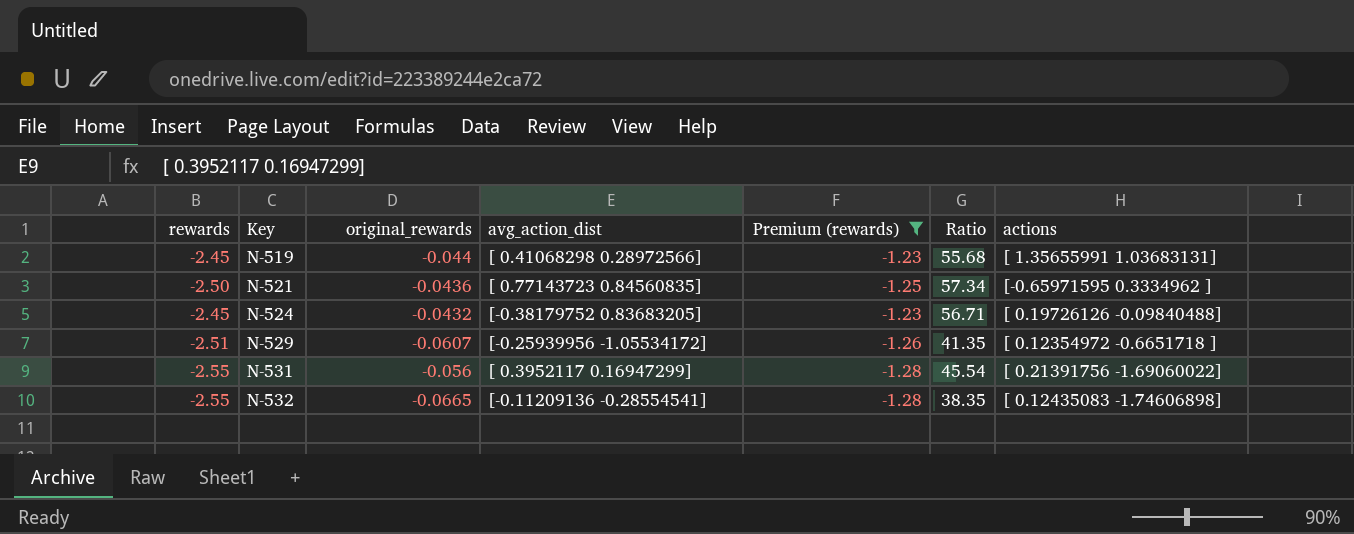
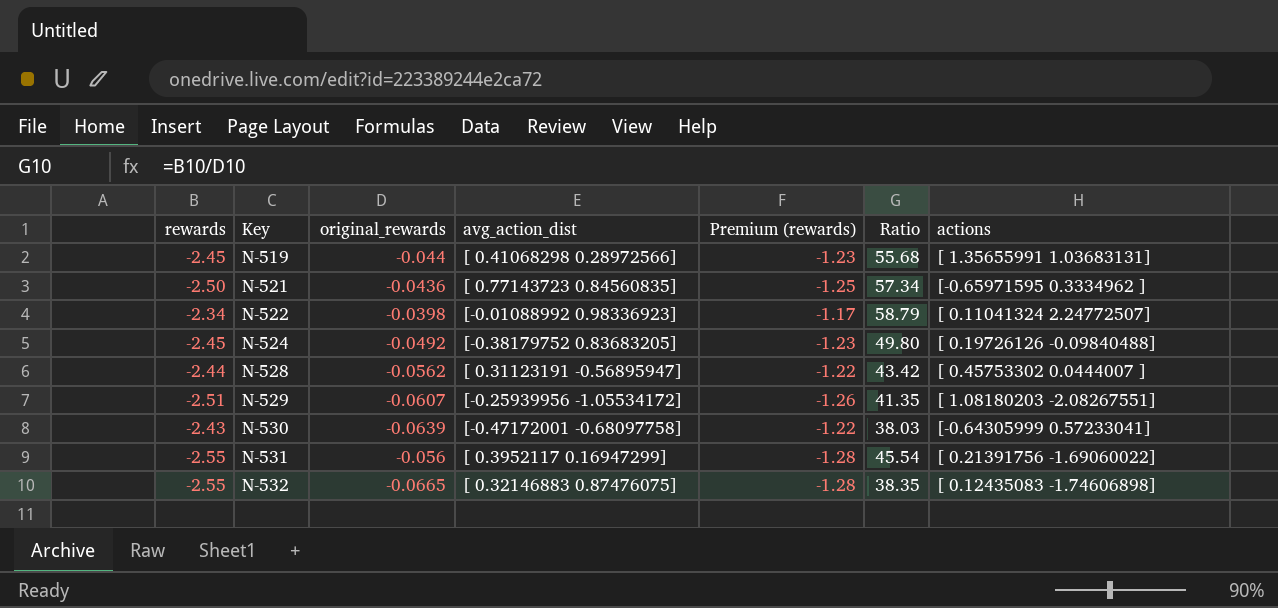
filter: Premium (rewards) <= -1.23 -> none
N-524 | original_rewards: -0.0432 -> -0.0492
N-524 | Ratio: 56.71 -> 49.80
N-529 | actions: [ 0.12354972 -0.6651718 ] -> [ 1.08180203 -2.08267551]
N-532 | avg_action_dist: [-0.11209136 -0.28554541] -> [ 0.32146883 0.87476075]

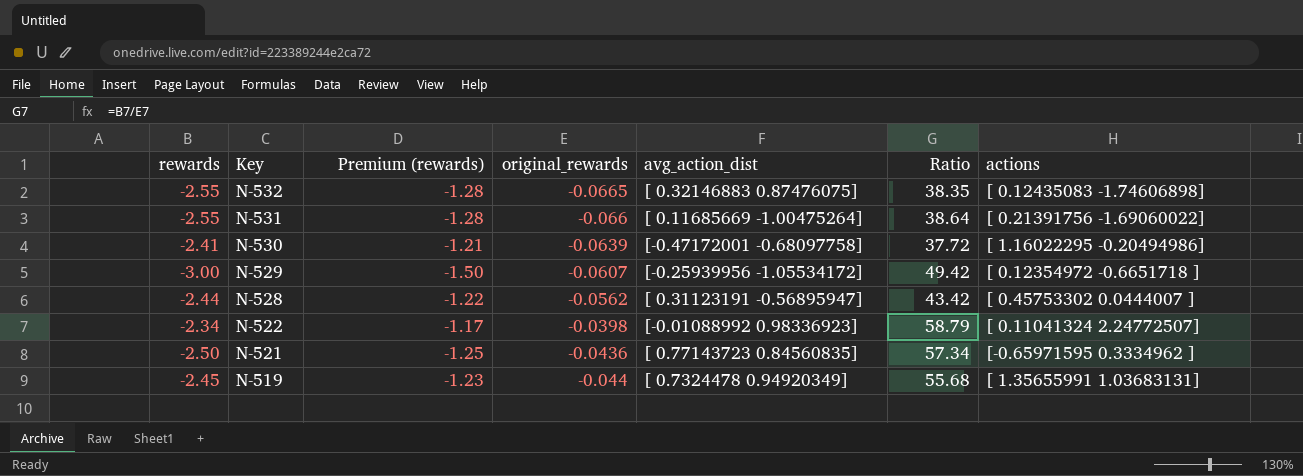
row order: Key ascending -> Key descending
column Premium (rewards) | position: 5 -> 3
row N-524: -2.45 | -0.0492 | [-0.38179752 0.83683205] | -1.23 | 49.80 | [ 0.19726126 -0.09840488] -> none
N-531 | original_rewards: -0.056 -> -0.066
N-531 | avg_action_dist: [ 0.3952117 0.16947299] -> [ 0.11685669 -1.00475264]
N-531 | Ratio: 45.54 -> 38.64
N-530 | rewards: -2.43 -> -2.41
N-530 | Premium (rewards): -1.22 -> -1.21
N-530 | Ratio: 38.03 -> 37.72
N-530 | actions: [-0.64305999 0.57233041] -> [ 1.16022295 -0.20494986]
N-529 | rewards: -2.51 -> -3.00
N-529 | Premium (rewards): -1.26 -> -1.50
N-529 | Ratio: 41.35 -> 49.42
N-529 | actions: [ 1.08180203 -2.08267551] -> [ 0.12354972 -0.6651718 ]
N-519 | avg_action_dist: [ 0.41068298 0.28972566] -> [ 0.7324478 0.94920349]

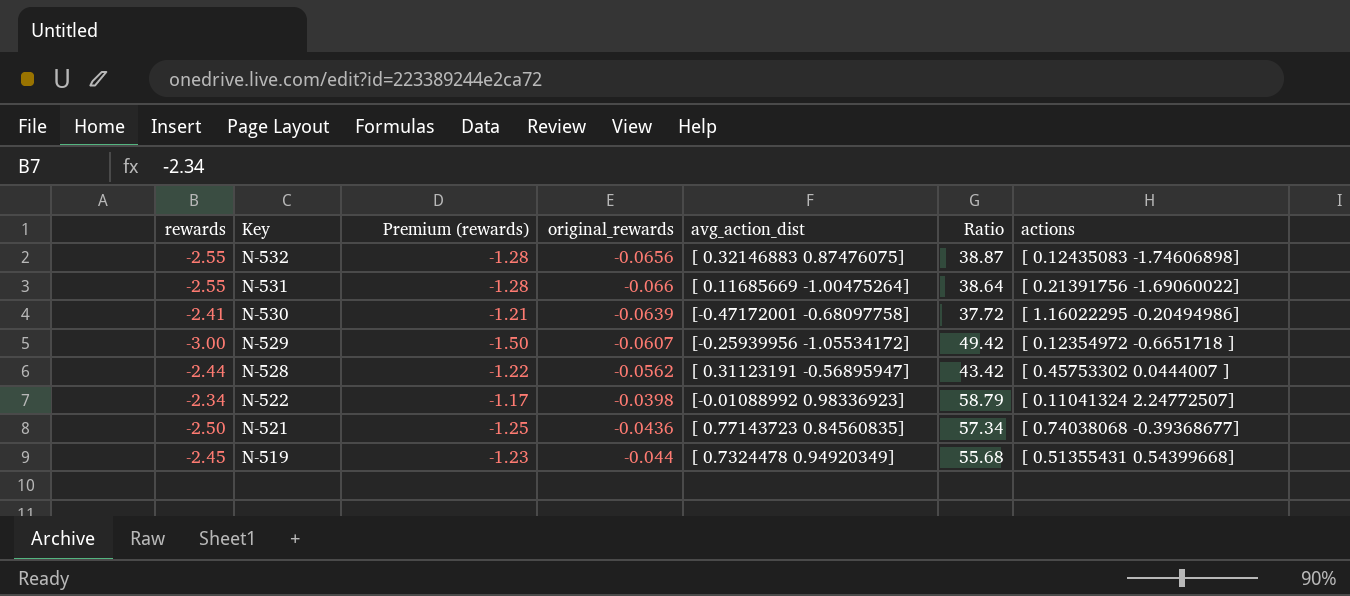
N-532 | original_rewards: -0.0665 -> -0.0656
N-532 | Ratio: 38.35 -> 38.87
N-521 | actions: [-0.65971595 0.3334962 ] -> [ 0.74038068 -0.39368677]
N-519 | actions: [ 1.35655991 1.03683131] -> [ 0.51355431 0.54399668]

